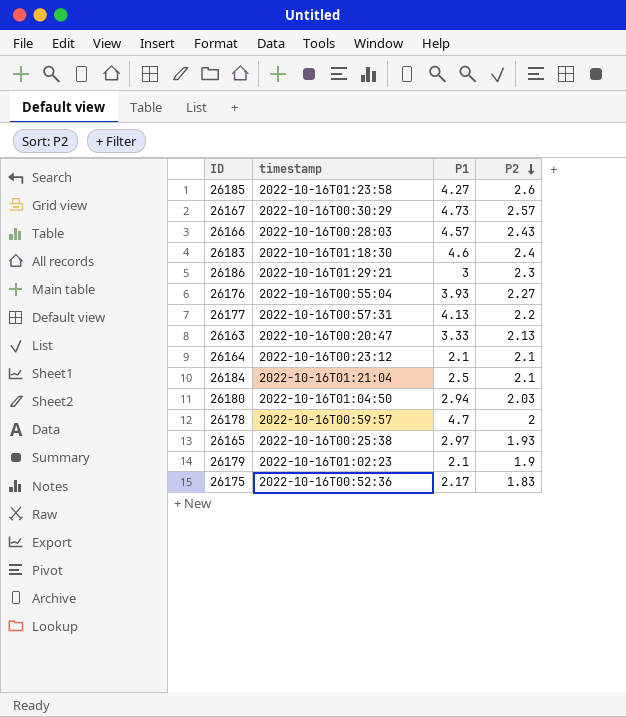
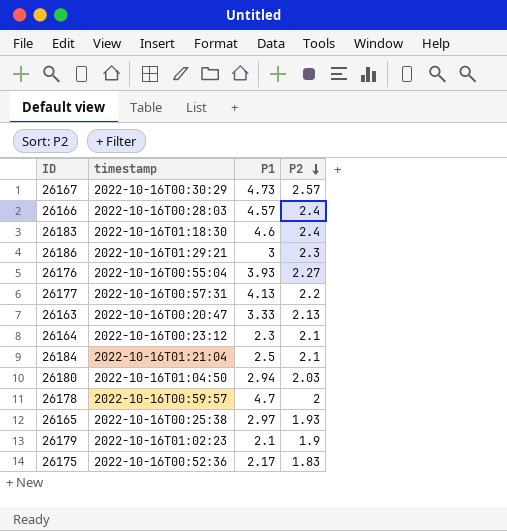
row 26185: 2022-10-16T01:23:58 | 4.27 | 2.6 -> none
26166 | P2: 2.43 -> 2.4
26164 | P1: 2.1 -> 2.3

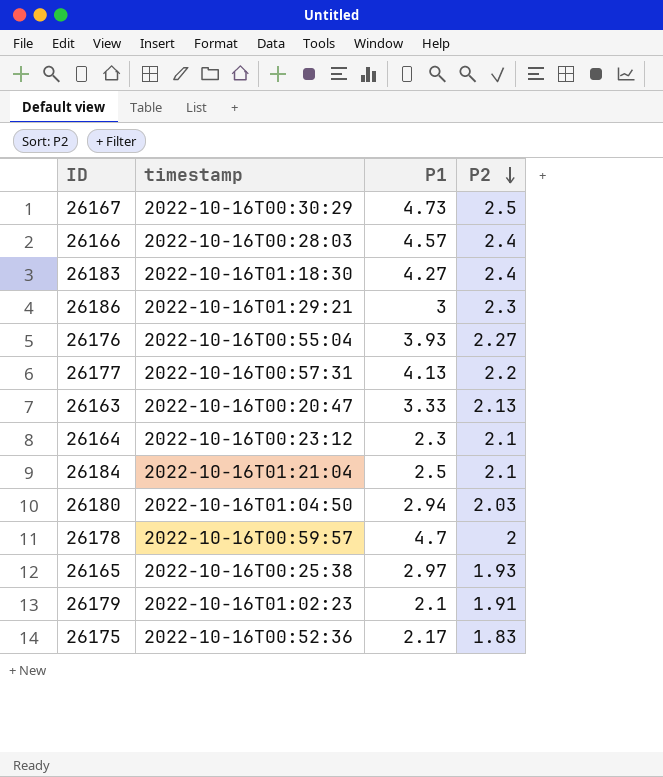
26167 | P2: 2.57 -> 2.5
26183 | P1: 4.6 -> 4.27
26179 | P2: 1.9 -> 1.91

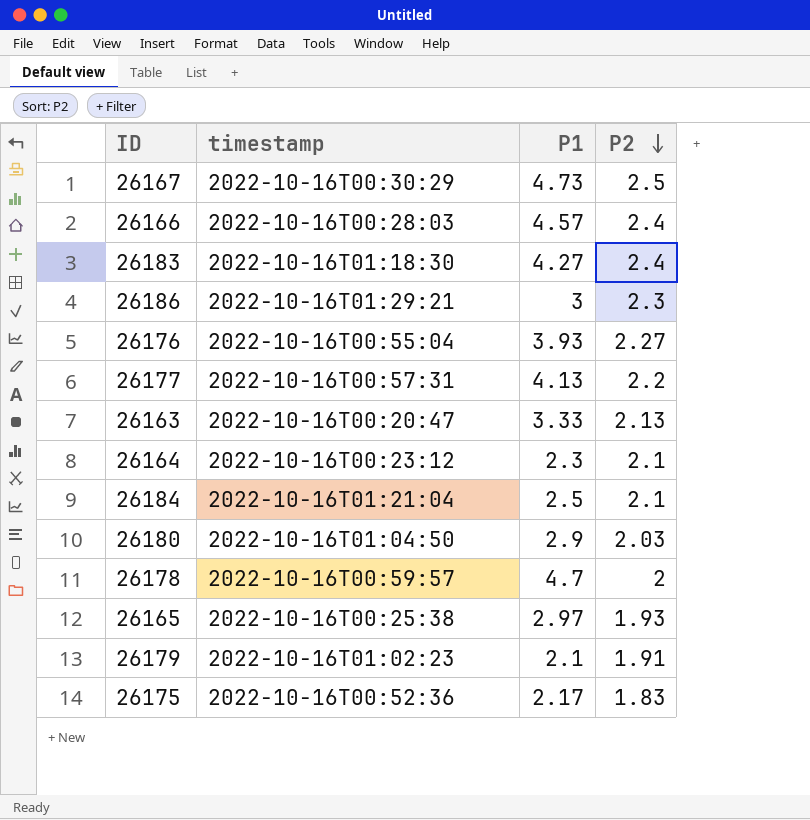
26180 | P1: 2.94 -> 2.9

